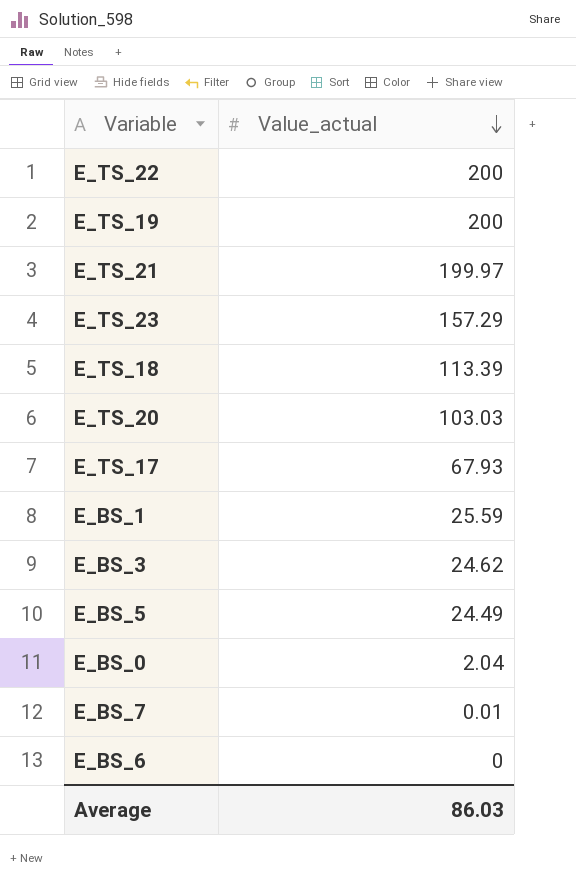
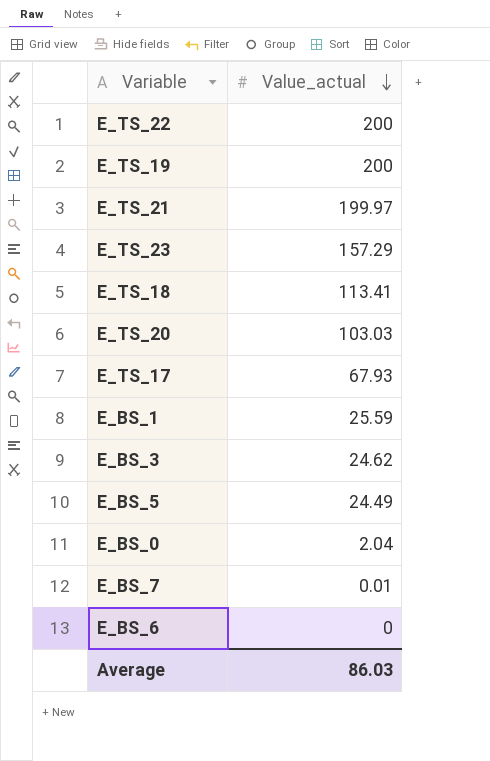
E_TS_18 | Value_actual: 113.39 -> 113.41

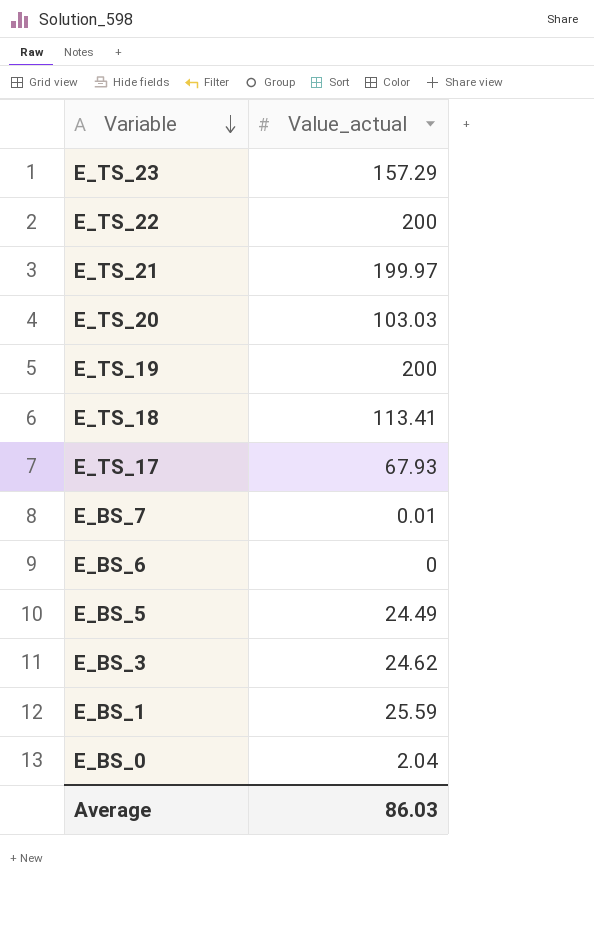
row order: Value_actual descending -> Variable descending

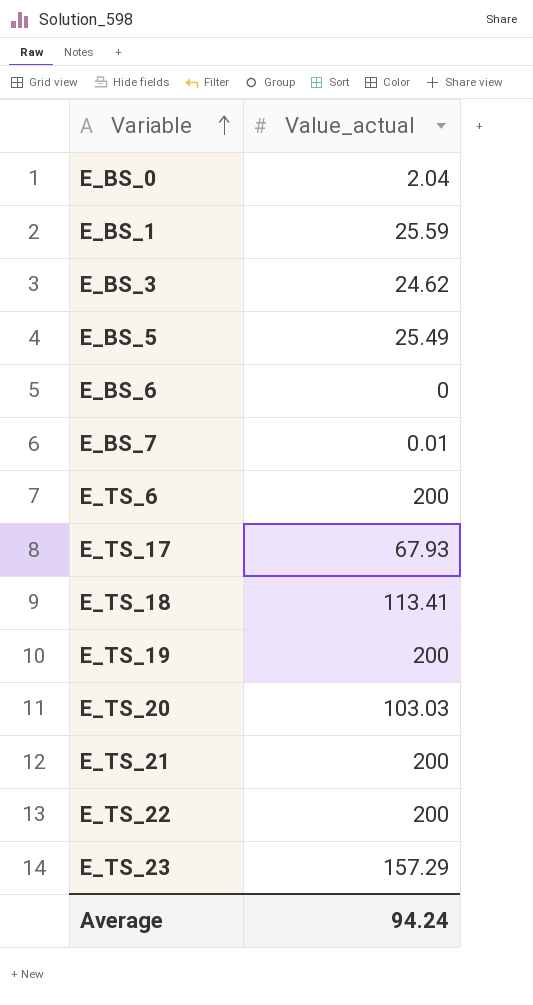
row order: Variable descending -> Variable ascending
E_BS_5 | Value_actual: 24.49 -> 25.49
row E_TS_6: none -> 200
E_TS_21 | Value_actual: 199.97 -> 200
Average | Value_actual: 86.03 -> 94.24

